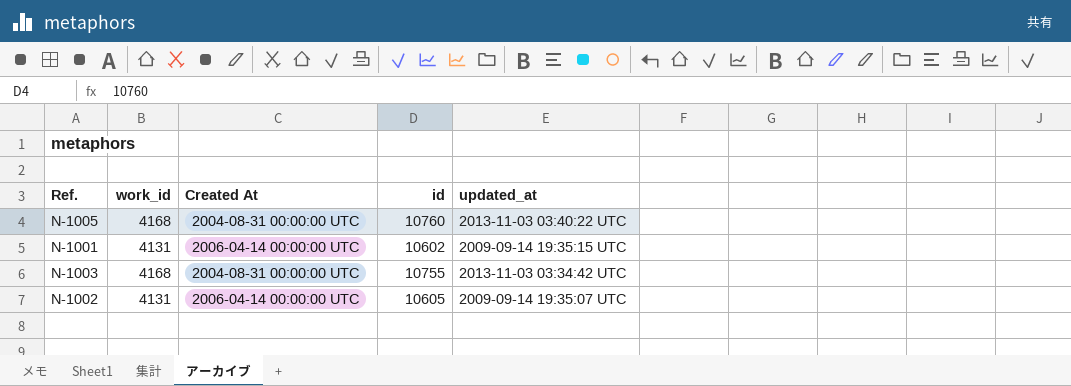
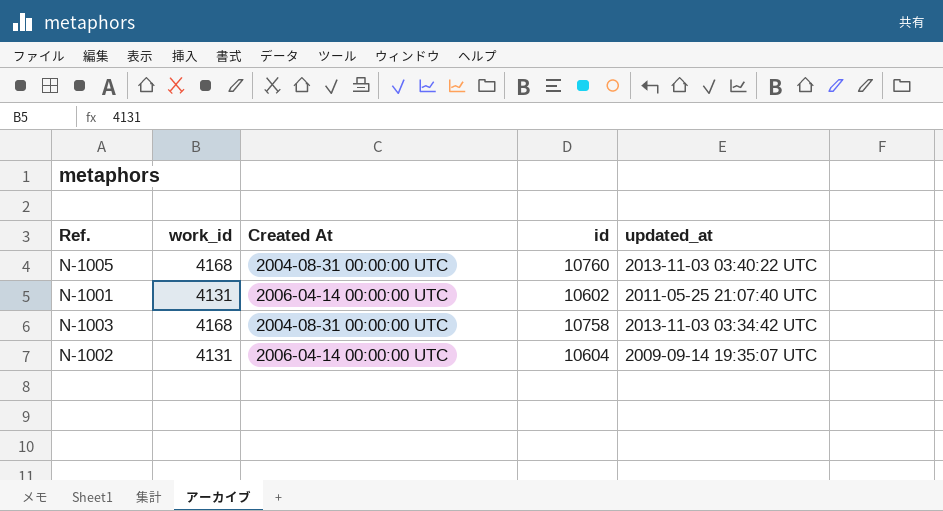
N-1001 | updated_at: 2009-09-14 19:35:15 UTC -> 2011-05-25 21:07:40 UTC
N-1003 | id: 10755 -> 10758
N-1002 | id: 10605 -> 10604

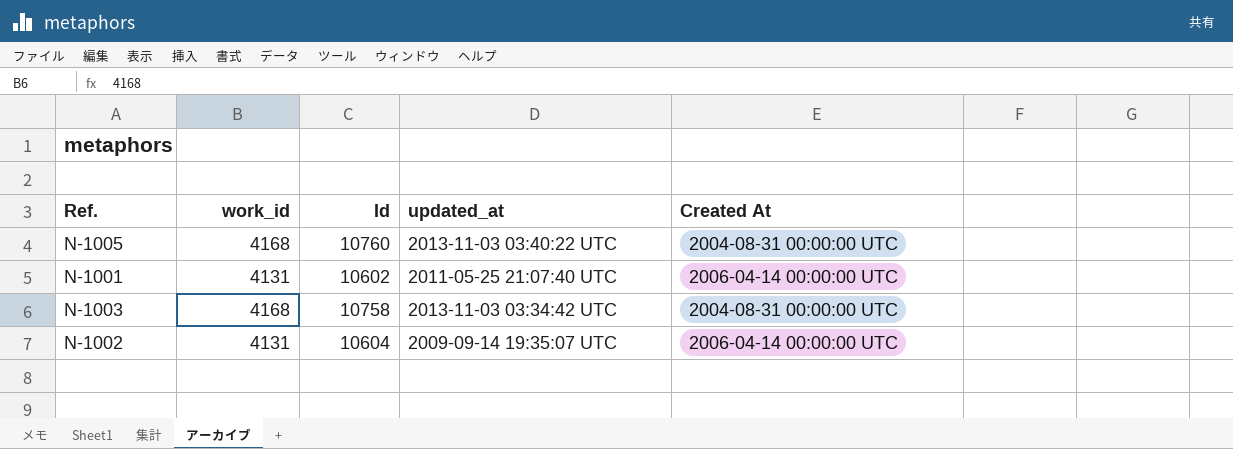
column name: id -> Id
column Created At | position: 3 -> 5

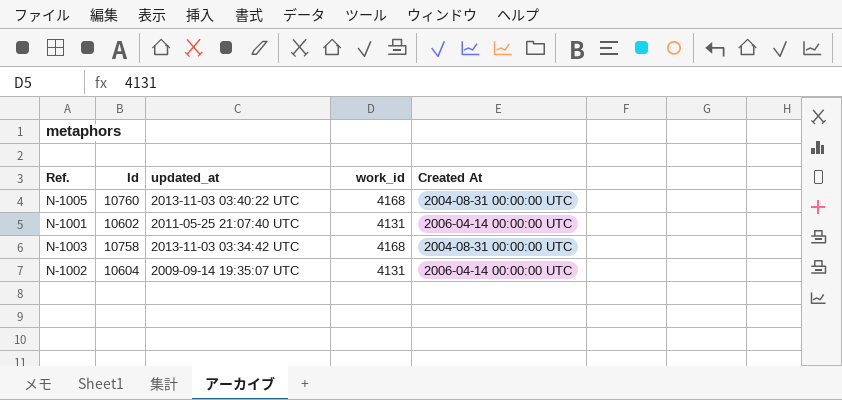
column work_id | position: 2 -> 4

